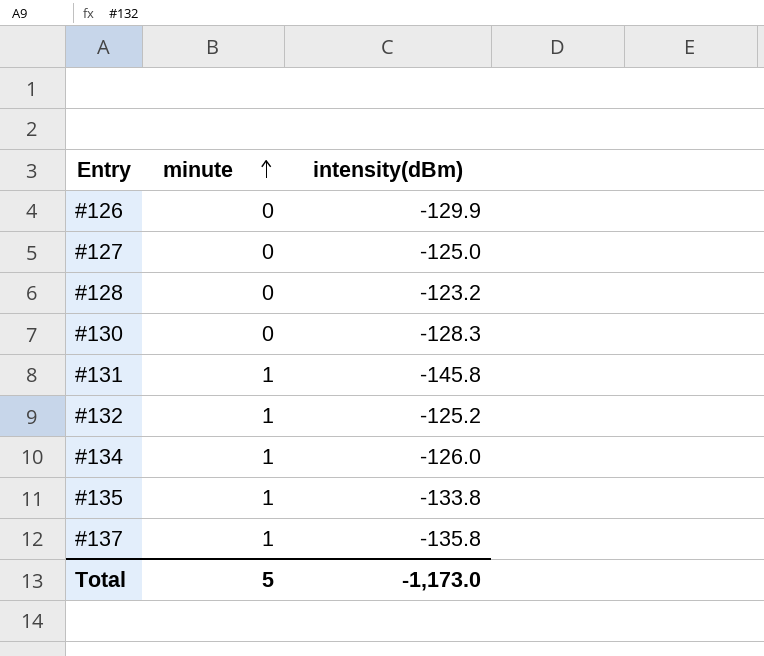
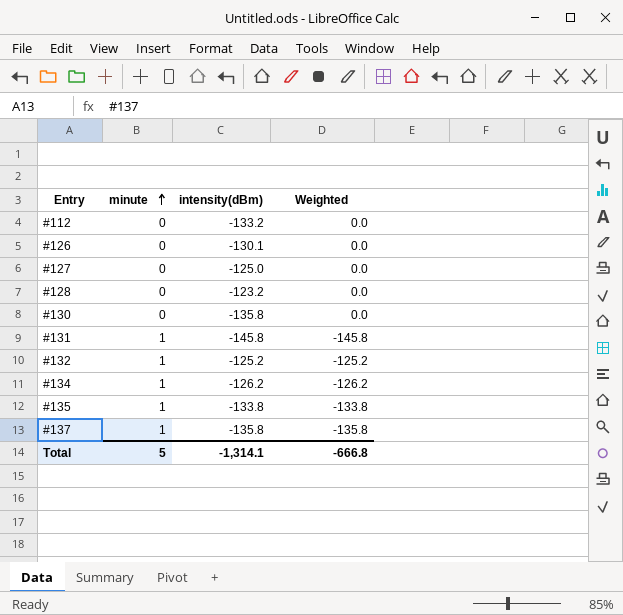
column Weighted | formula: none -> [minute] * [intensity(dBm)]
row #112: none -> 0 | -133.2 | 0.0
#126 | intensity(dBm): -129.9 -> -130.1
#130 | intensity(dBm): -128.3 -> -135.8
#134 | intensity(dBm): -126.0 -> -126.2
Total | intensity(dBm): -1,173.0 -> -1,314.1

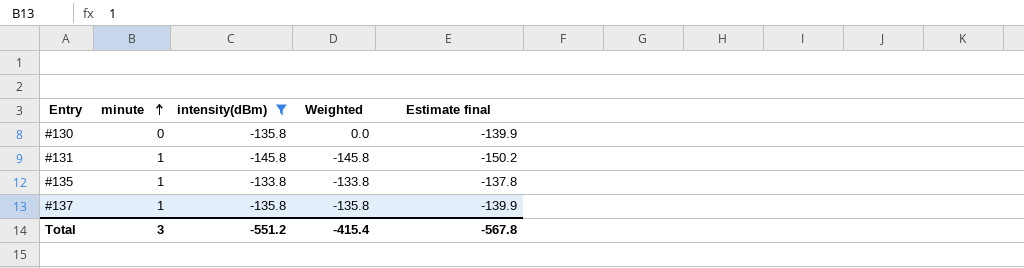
filter: none -> intensity(dBm) <= -133.8
column Estimate final | formula: none -> [intensity(dBm)] * 1.03
Total | minute: 5 -> 3
Total | intensity(dBm): -1,314.1 -> -551.2
Total | Weighted: -666.8 -> -415.4

